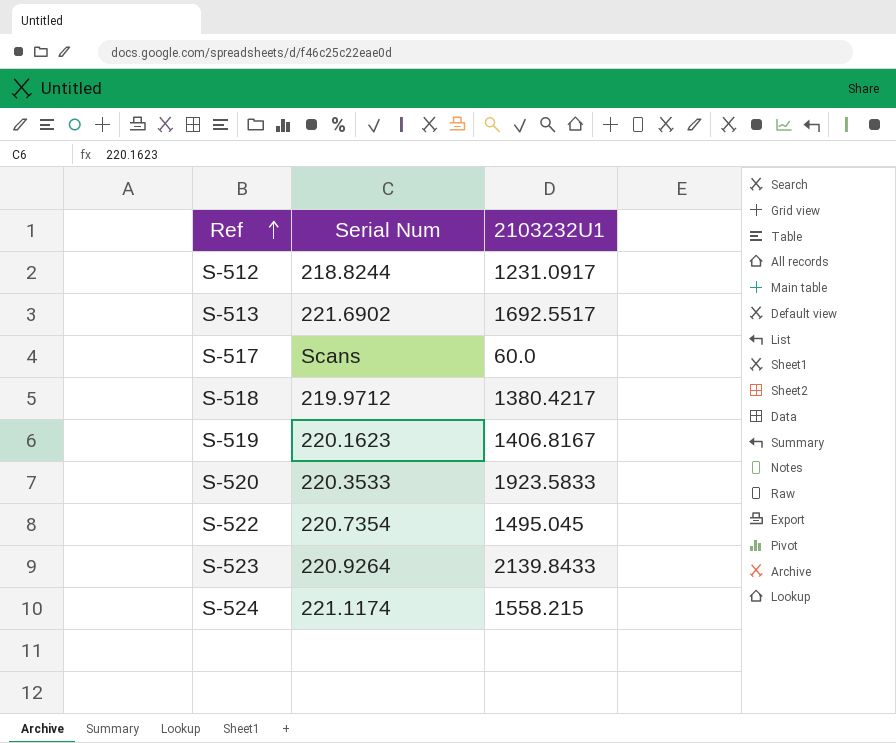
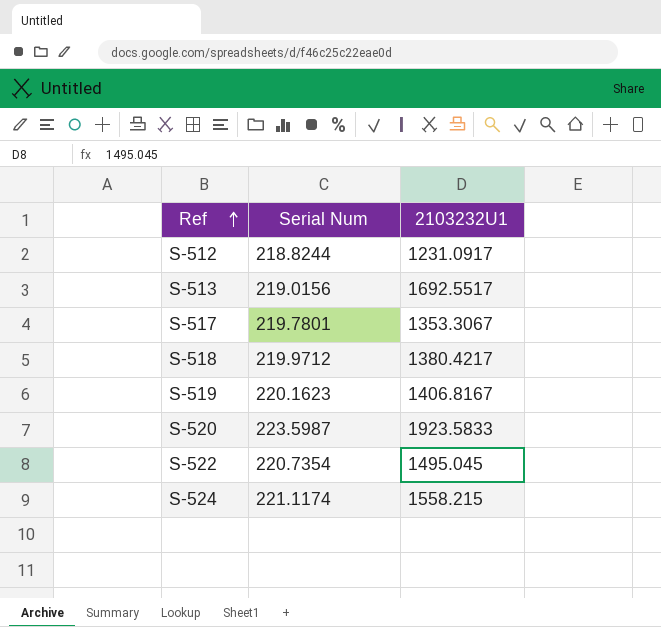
row S-523: 220.9264 | 2139.8433 -> none
S-513 | Serial Num: 221.6902 -> 219.0156
S-517 | Serial Num: Scans -> 219.7801
S-517 | 2103232U1: 60.0 -> 1353.3067
S-520 | Serial Num: 220.3533 -> 223.5987

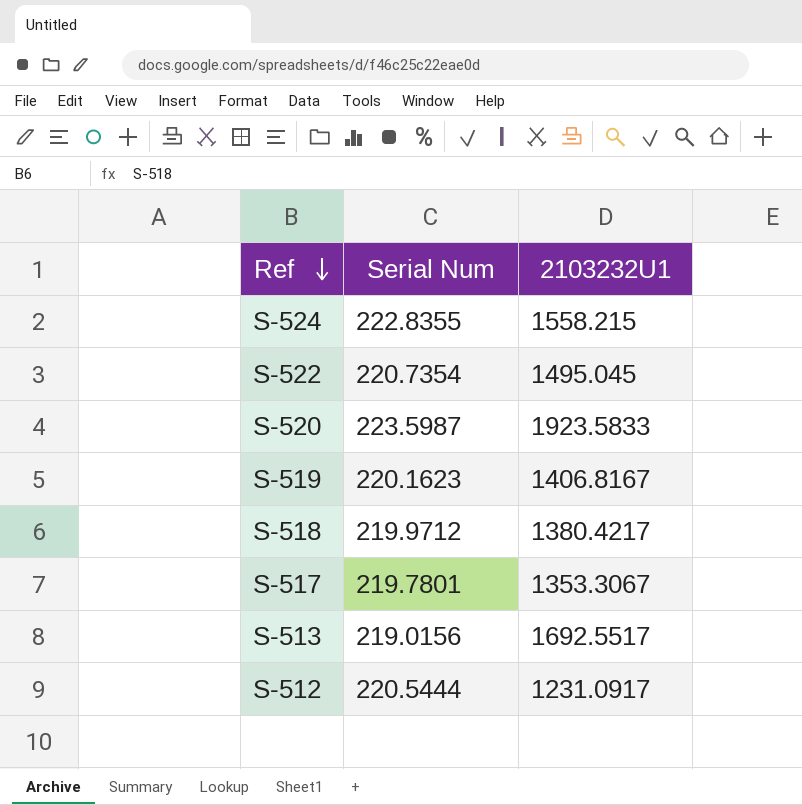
row order: Ref ascending -> Ref descending
S-524 | Serial Num: 221.1174 -> 222.8355
S-512 | Serial Num: 218.8244 -> 220.5444

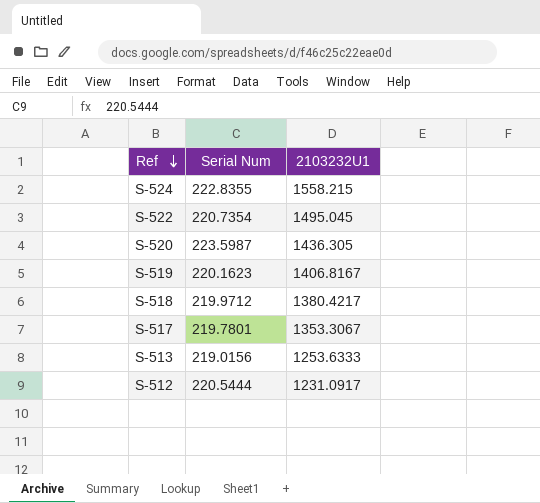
S-520 | 2103232U1: 1923.5833 -> 1436.305
S-513 | 2103232U1: 1692.5517 -> 1253.6333

